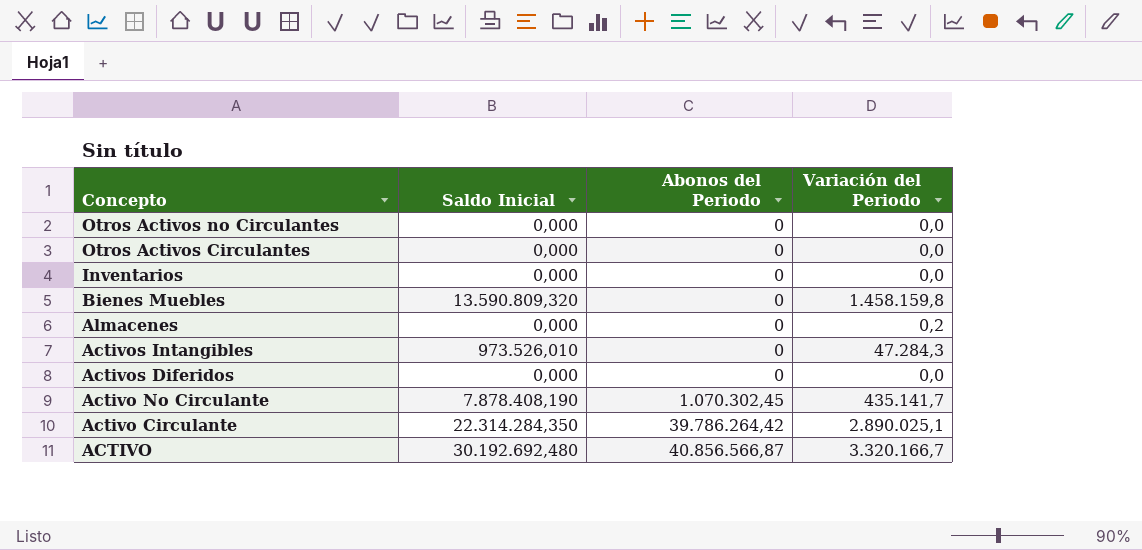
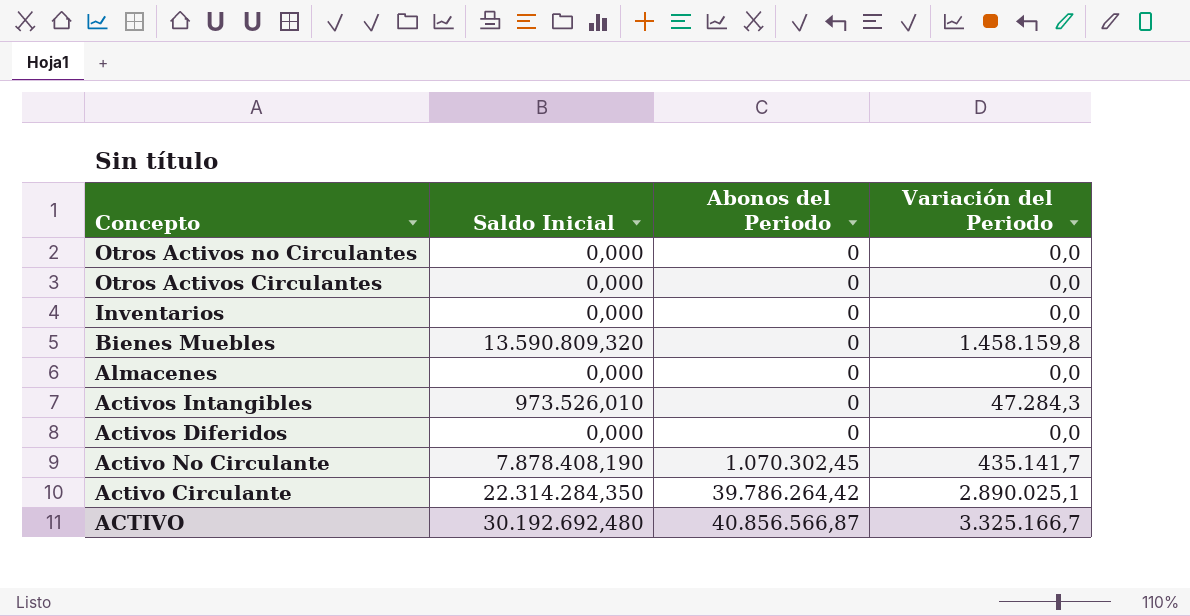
Almacenes | Variación del Periodo: 0,2 -> 0,0
ACTIVO | Variación del Periodo: 3.320.166,7 -> 3.325.166,7

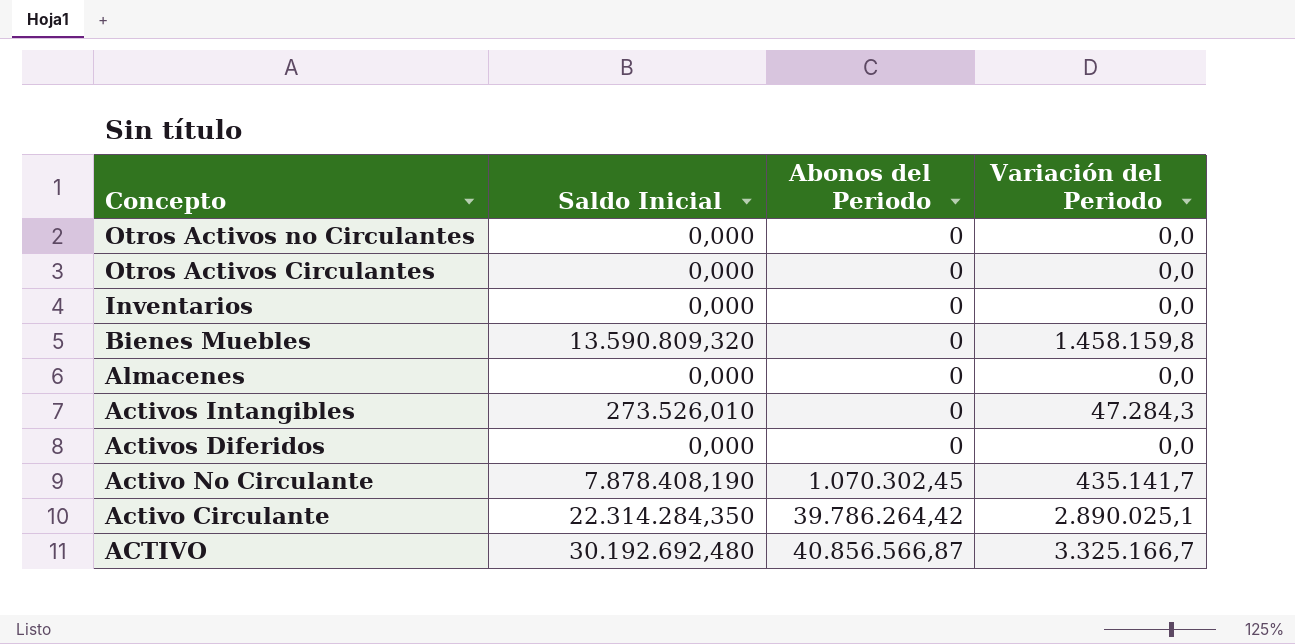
Activos Intangibles | Saldo Inicial: 973.526,010 -> 273.526,010

